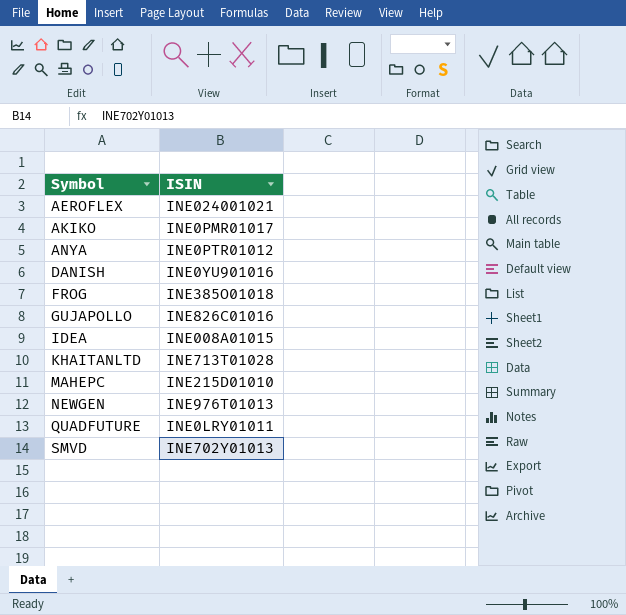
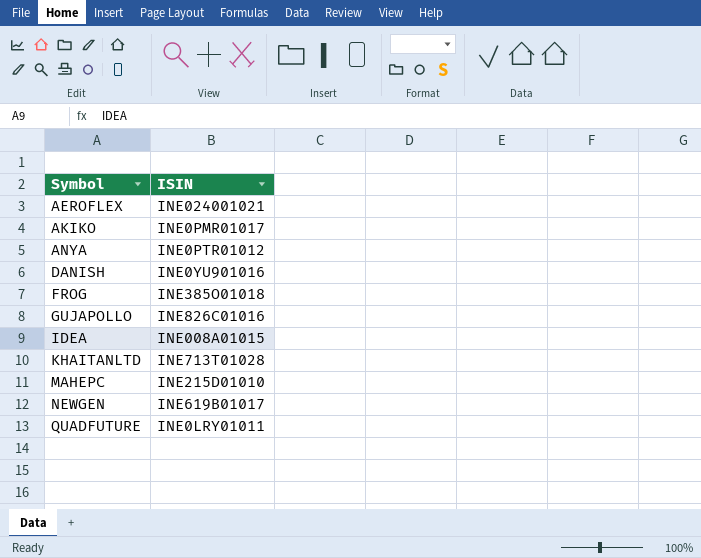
row SMVD: INE702Y01013 -> none
NEWGEN | ISIN: INE976T01013 -> INE619B01017

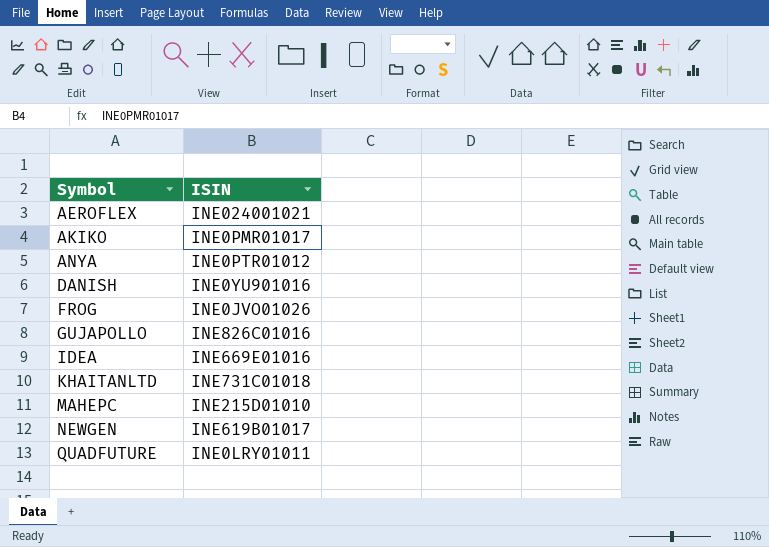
FROG | ISIN: INE385O01018 -> INE0JVO01026
IDEA | ISIN: INE008A01015 -> INE669E01016
KHAITANLTD | ISIN: INE713T01028 -> INE731C01018

